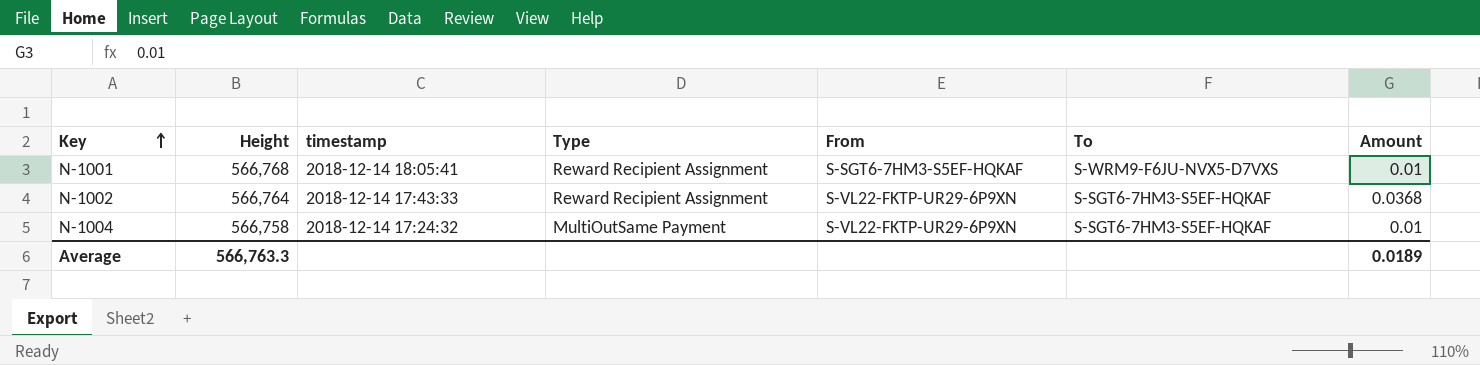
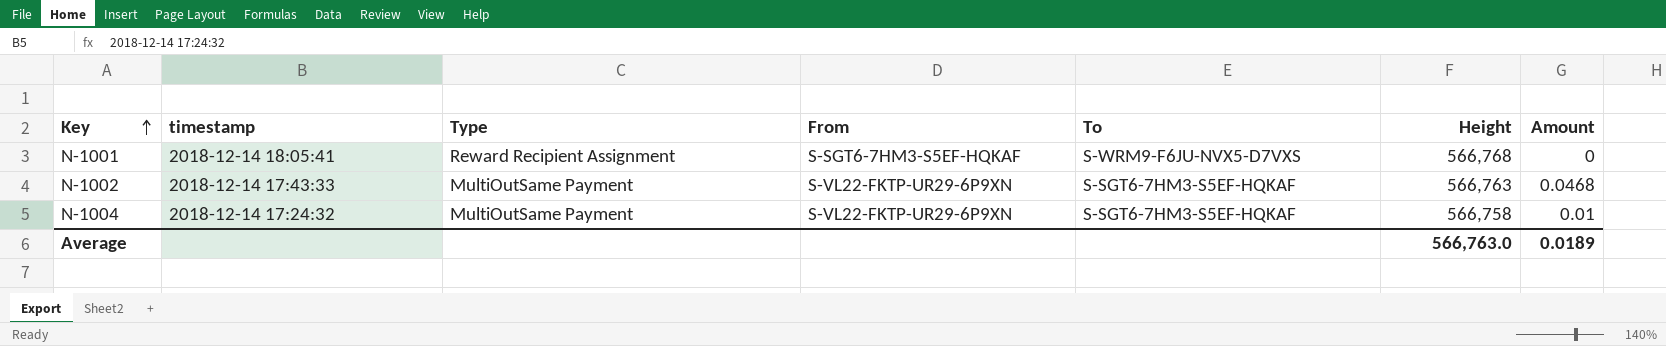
column Height | position: 2 -> 6
N-1001 | Amount: 0.01 -> 0
N-1002 | Type: Reward Recipient Assignment -> MultiOutSame Payment
N-1002 | Height: 566,764 -> 566,763
N-1002 | Amount: 0.0368 -> 0.0468
Average | Height: 566,763.3 -> 566,763.0

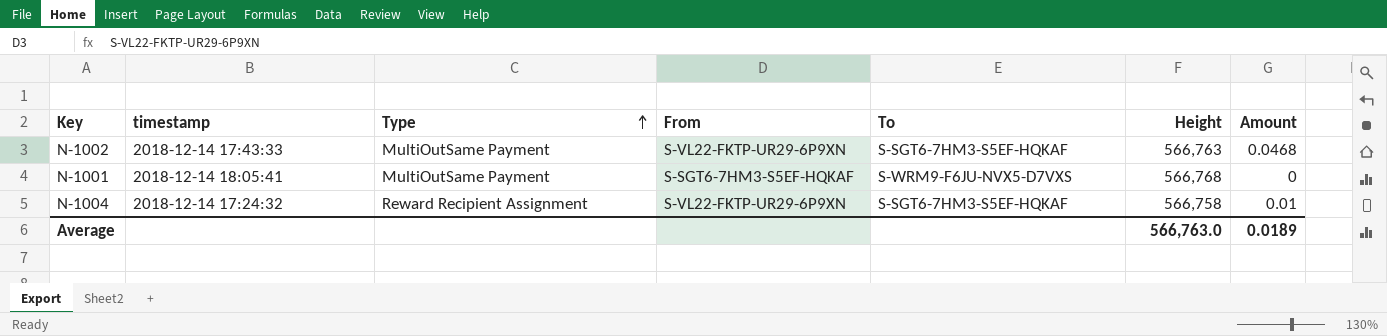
row order: Key ascending -> Type ascending
N-1001 | Type: Reward Recipient Assignment -> MultiOutSame Payment
N-1004 | Type: MultiOutSame Payment -> Reward Recipient Assignment

